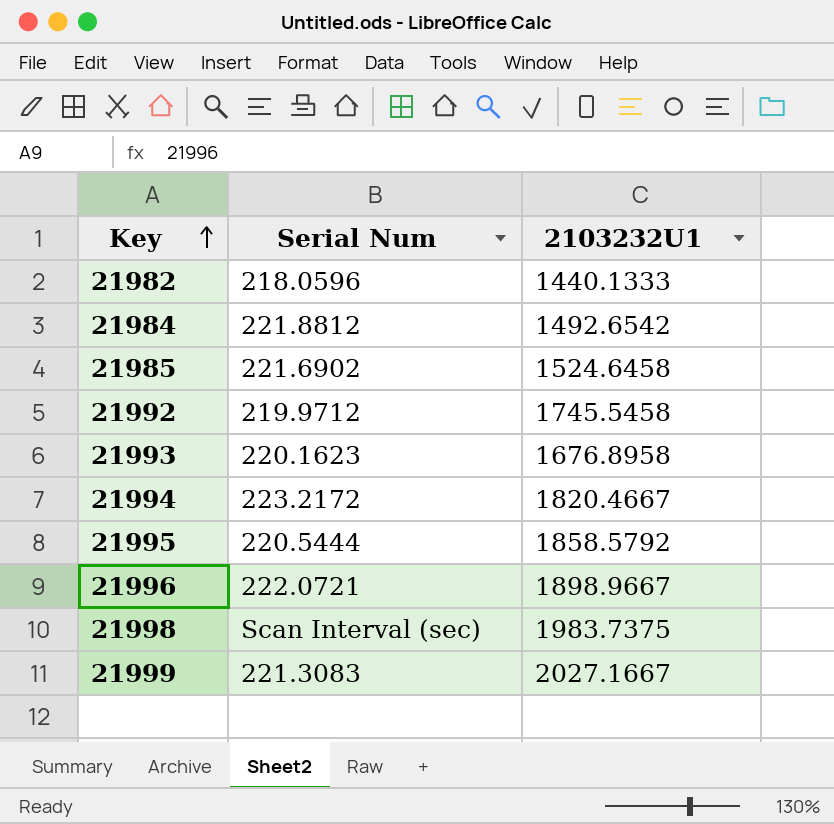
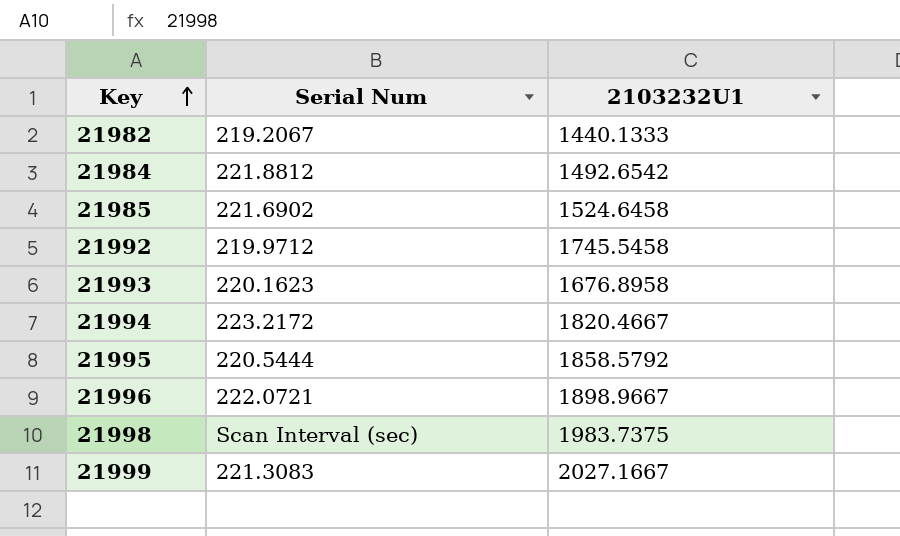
21982 | Serial Num: 218.0596 -> 219.2067

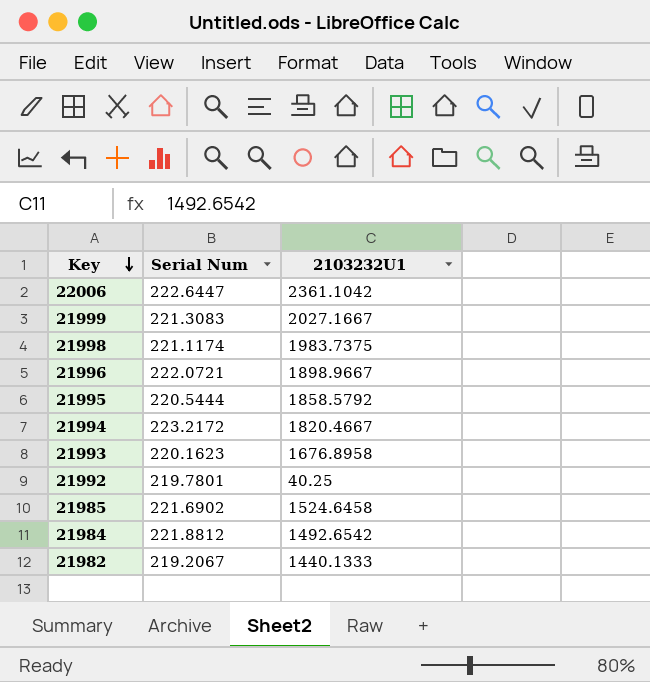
row order: Key ascending -> Key descending
row 22006: none -> 222.6447 | 2361.1042
21998 | Serial Num: Scan Interval (sec) -> 221.1174
21992 | Serial Num: 219.9712 -> 219.7801
21992 | 2103232U1: 1745.5458 -> 40.25

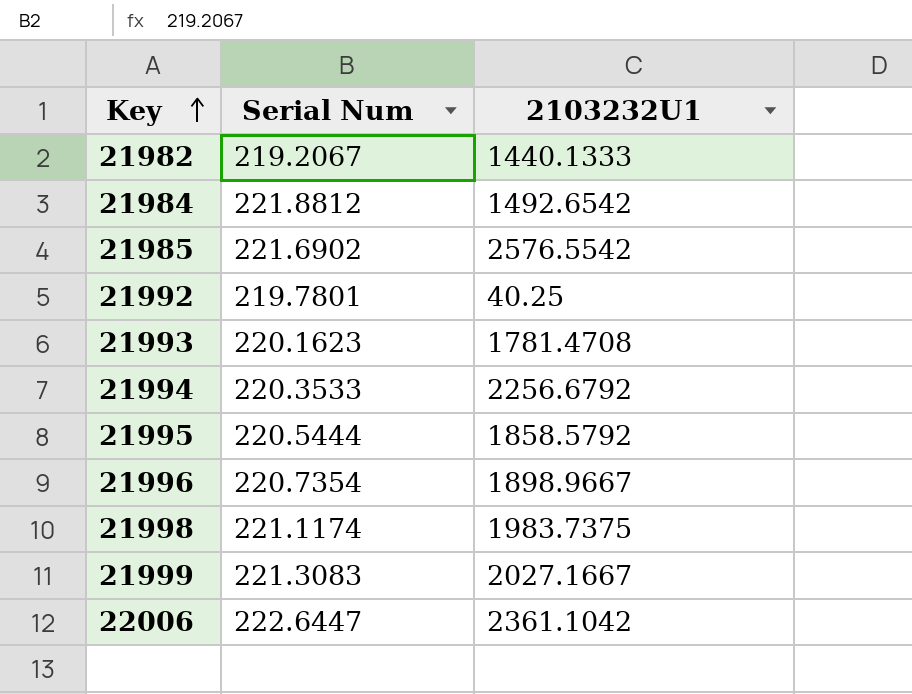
row order: Key descending -> Key ascending
21985 | 2103232U1: 1524.6458 -> 2576.5542
21993 | 2103232U1: 1676.8958 -> 1781.4708
21994 | Serial Num: 223.2172 -> 220.3533
21994 | 2103232U1: 1820.4667 -> 2256.6792
21996 | Serial Num: 222.0721 -> 220.7354

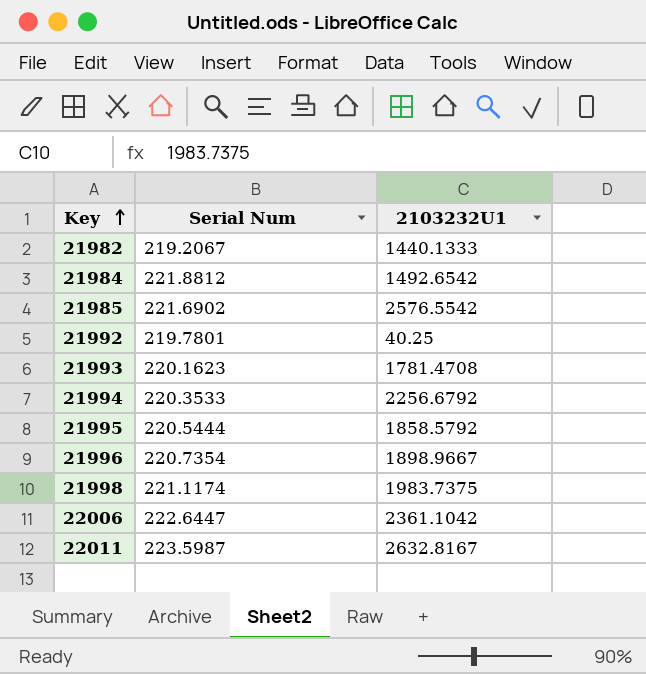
row 21999: 221.3083 | 2027.1667 -> none
row 22011: none -> 223.5987 | 2632.8167

